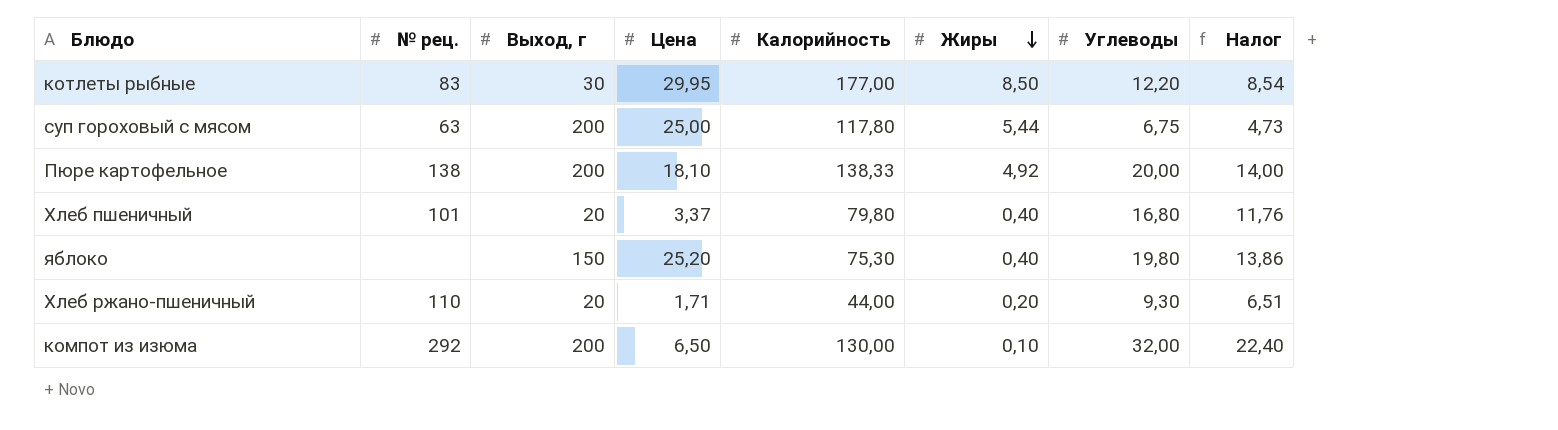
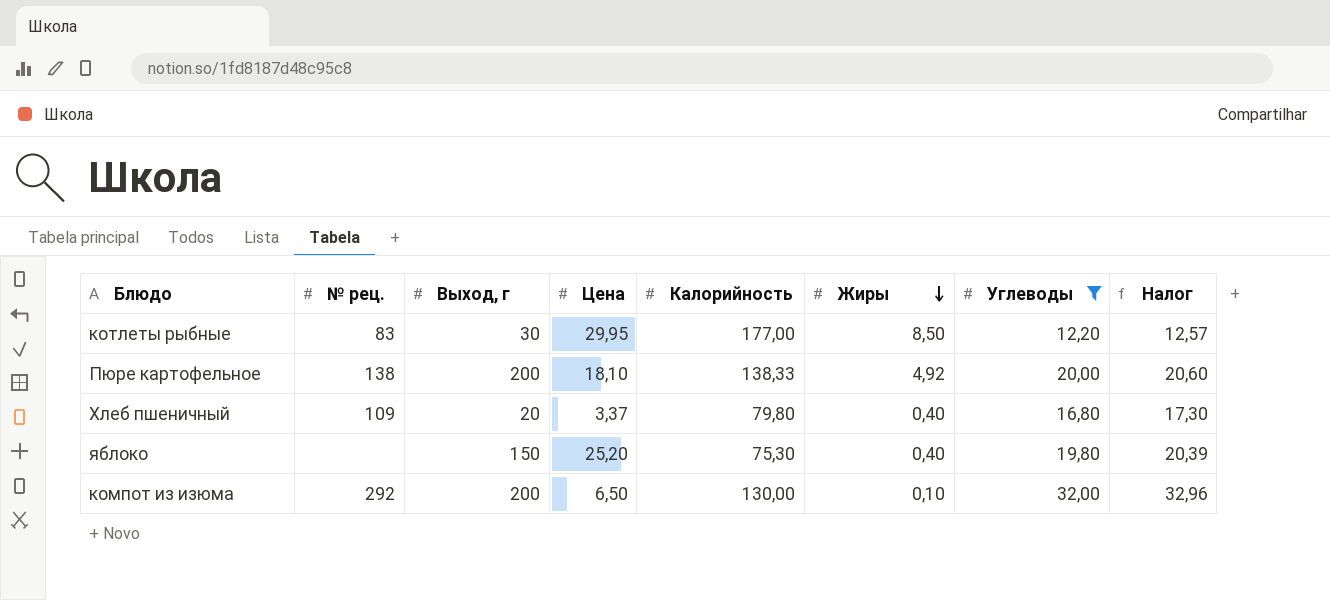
filter: none -> Углеводы >= 12,20
column Налог | formula: [Углеводы] * 0,7 -> [Углеводы] * 1,03
Хлеб пшеничный | № рец.: 101 -> 109

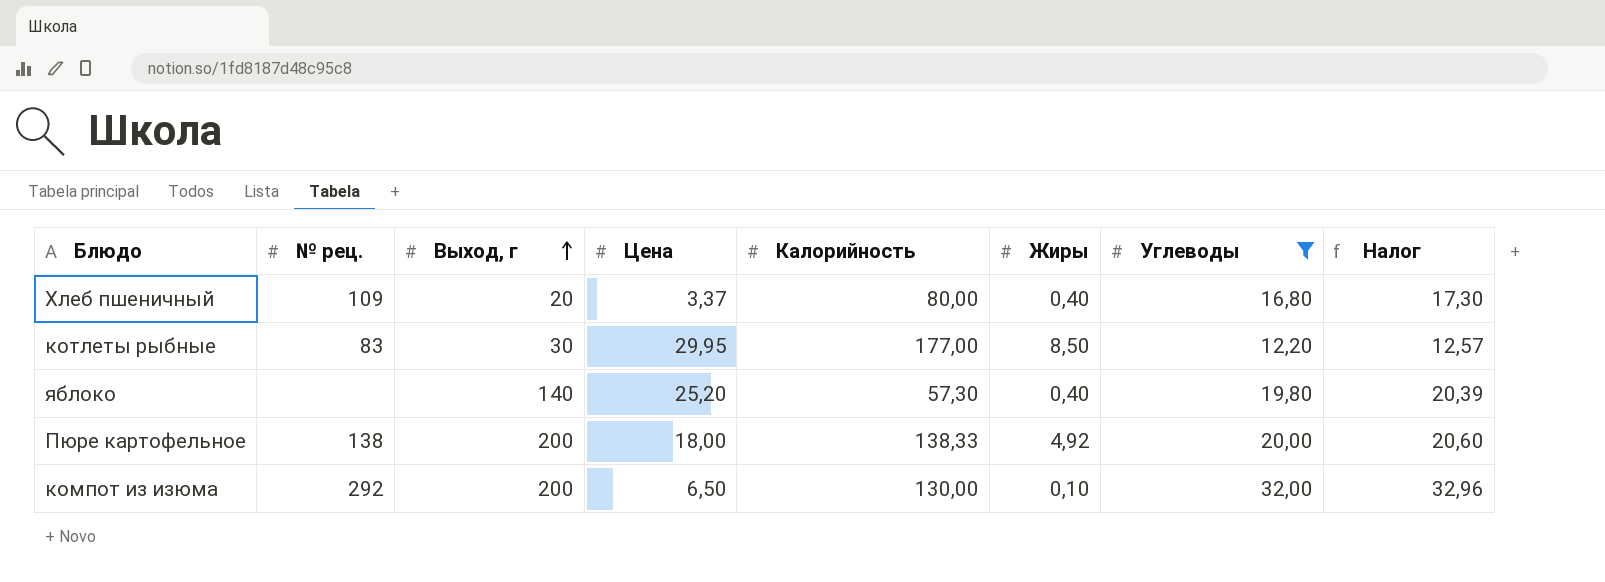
row order: Жиры descending -> Выход, г ascending
Хлеб пшеничный | Калорийность: 79,80 -> 80,00
яблоко | Выход, г: 150 -> 140
яблоко | Калорийность: 75,30 -> 57,30
Пюре картофельное | Цена: 18,10 -> 18,00

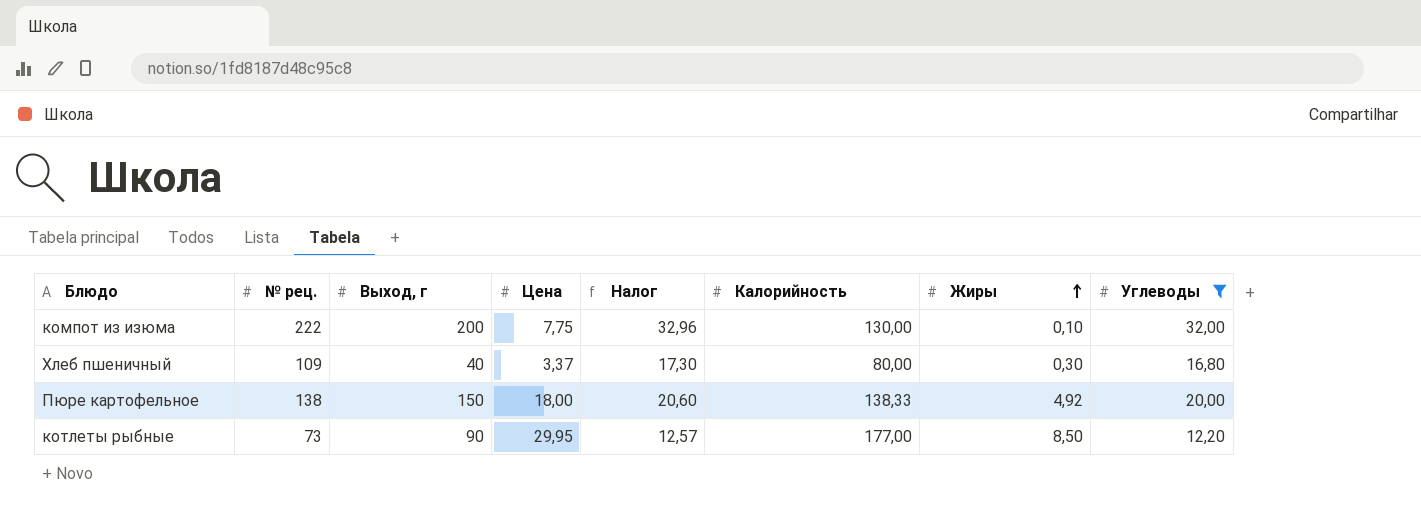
row order: Выход, г ascending -> Жиры ascending
column Налог | position: 8 -> 5
row яблоко: none | 140 | 25,20 | 57,30 | 0,40 | 19,80 | 20,39 -> none
компот из изюма | № рец.: 292 -> 222
компот из изюма | Цена: 6,50 -> 7,75
Хлеб пшеничный | Выход, г: 20 -> 40
Хлеб пшеничный | Жиры: 0,40 -> 0,30
Пюре картофельное | Выход, г: 200 -> 150
котлеты рыбные | № рец.: 83 -> 73
котлеты рыбные | Выход, г: 30 -> 90

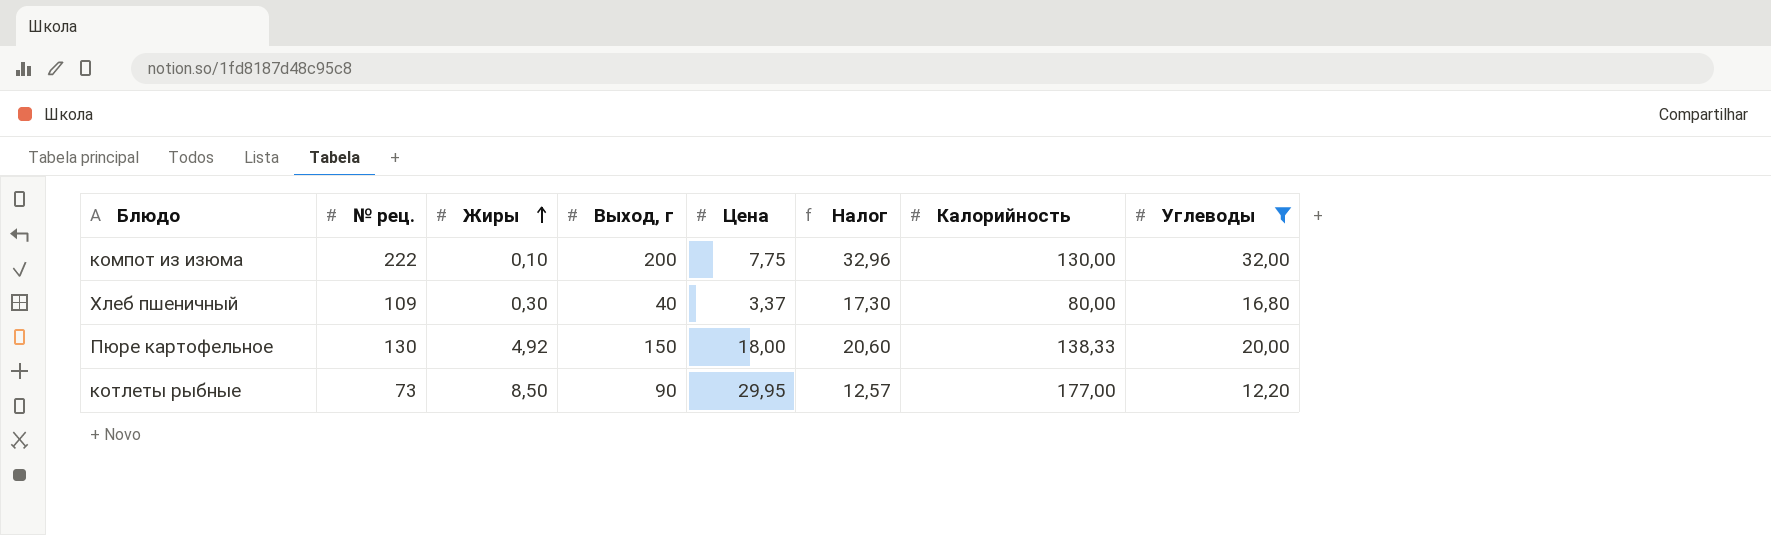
column Жиры | position: 7 -> 3
Пюре картофельное | № рец.: 138 -> 130

